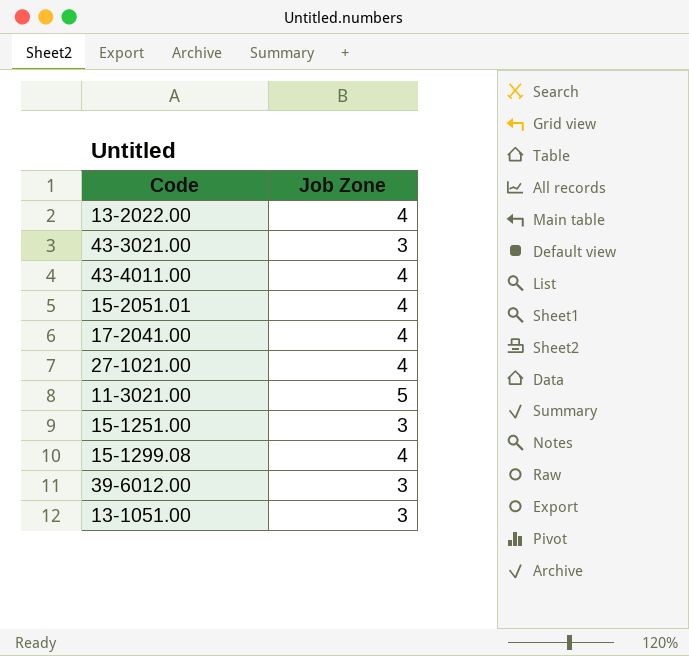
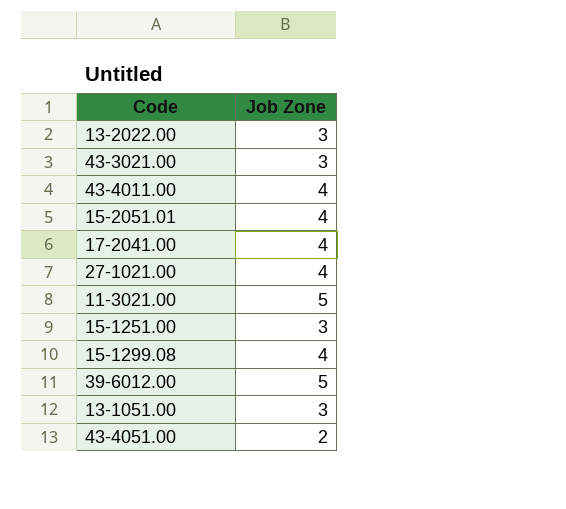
13-2022.00 | Job Zone: 4 -> 3
39-6012.00 | Job Zone: 3 -> 5
row 43-4051.00: none -> 2

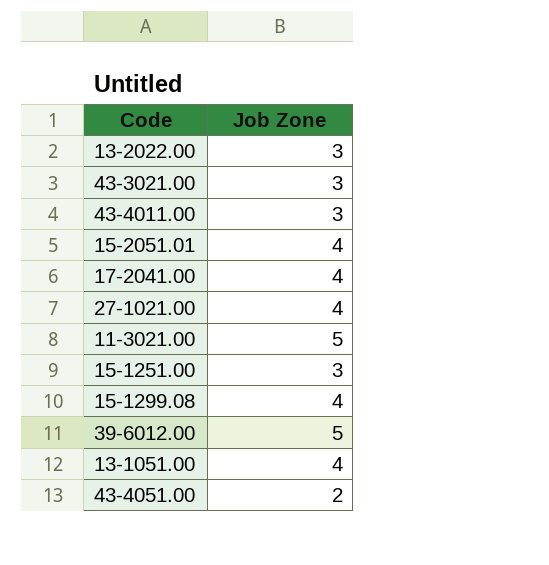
43-4011.00 | Job Zone: 4 -> 3
13-1051.00 | Job Zone: 3 -> 4

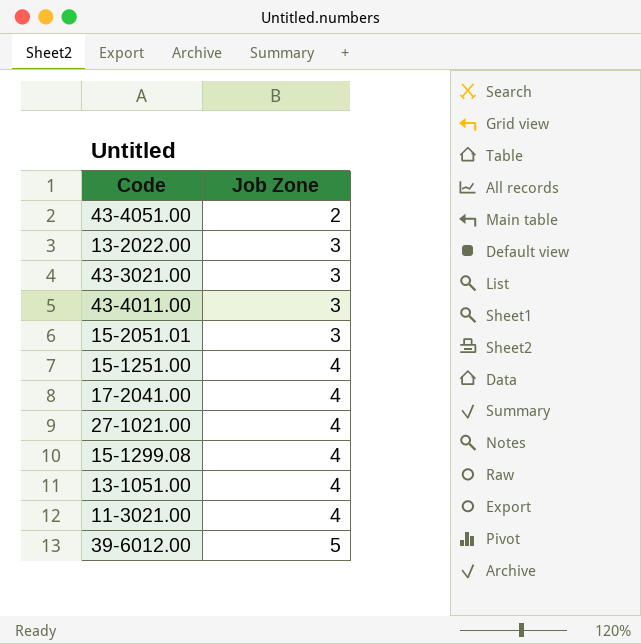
row order: none -> Job Zone ascending
15-2051.01 | Job Zone: 4 -> 3
15-1251.00 | Job Zone: 3 -> 4
11-3021.00 | Job Zone: 5 -> 4

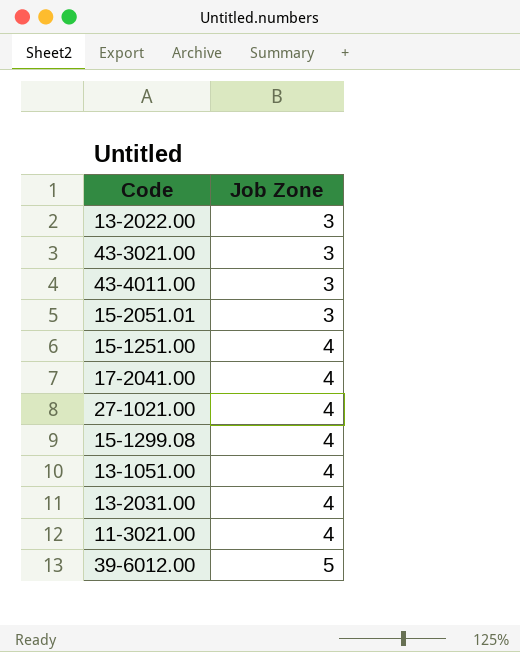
row 43-4051.00: 2 -> none
row 13-2031.00: none -> 4

